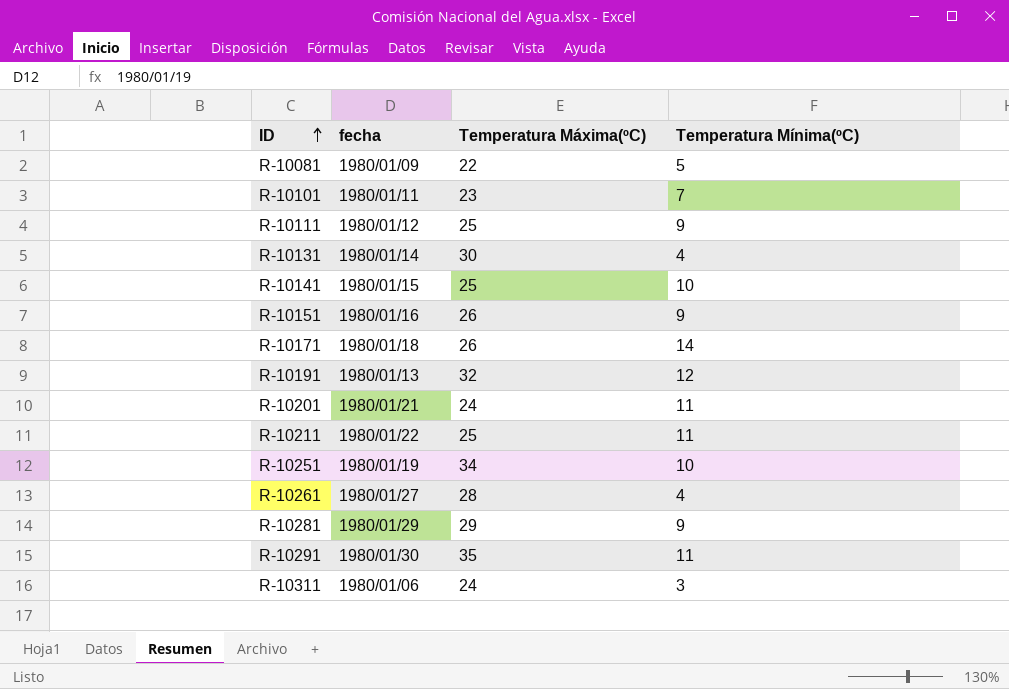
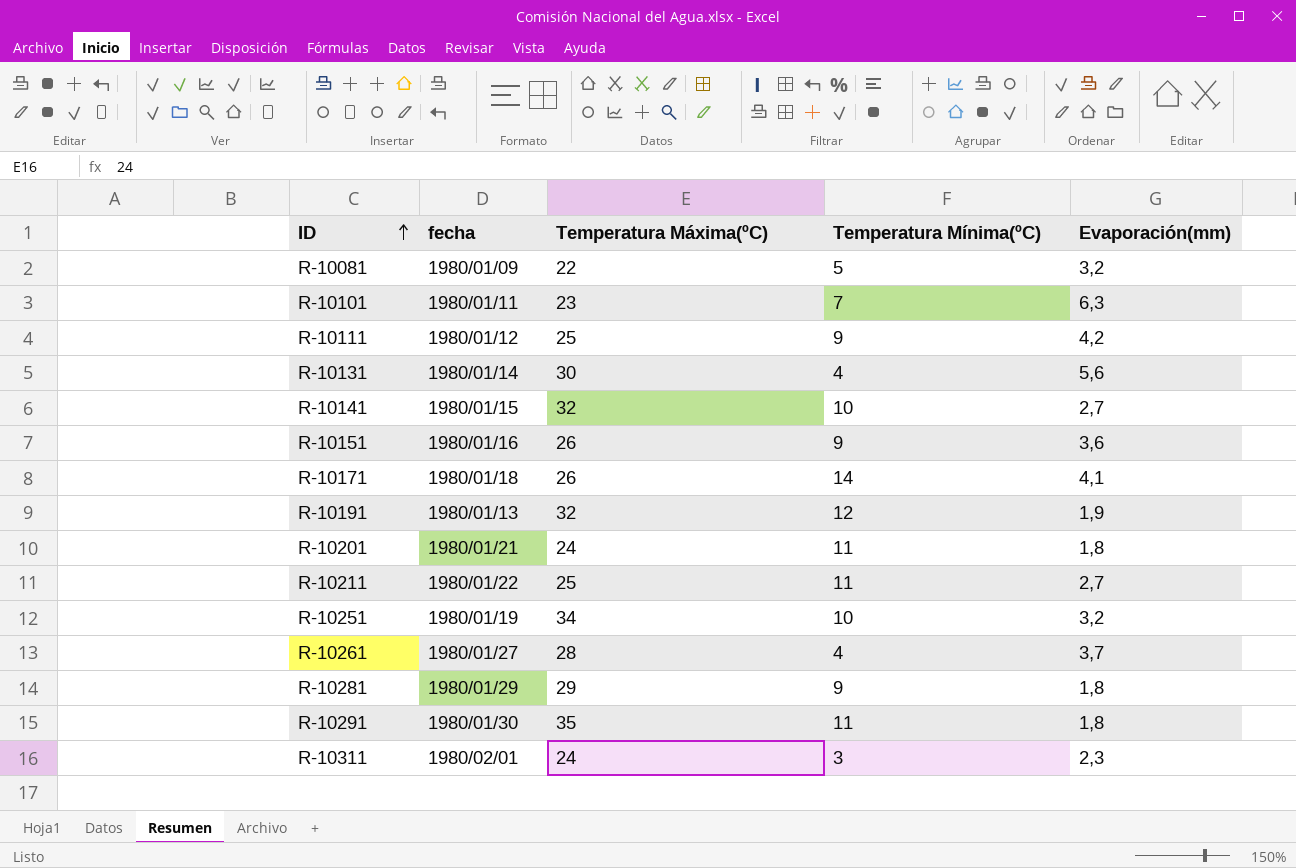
column Evaporación(mm) | position: none -> 5
R-10141 | Temperatura Máxima(ºC): 25 -> 32
R-10311 | fecha: 1980/01/06 -> 1980/02/01

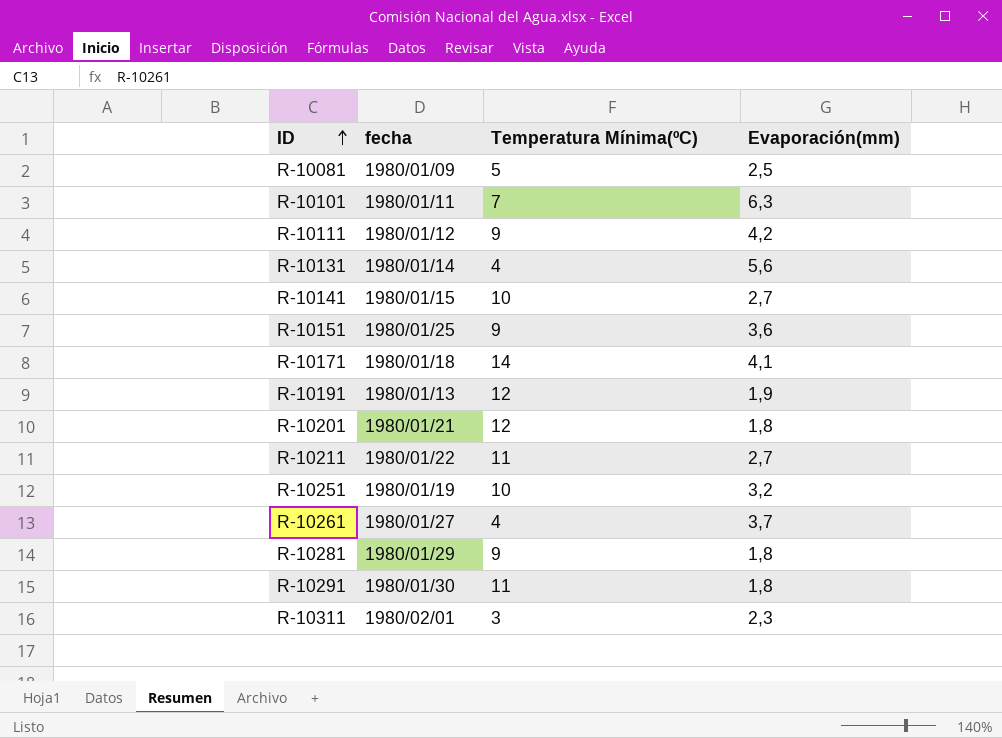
column Temperatura Máxima(ºC) | position: 3 -> none
R-10081 | Evaporación(mm): 3,2 -> 2,5
R-10151 | fecha: 1980/01/16 -> 1980/01/25
R-10201 | Temperatura Mínima(ºC): 11 -> 12

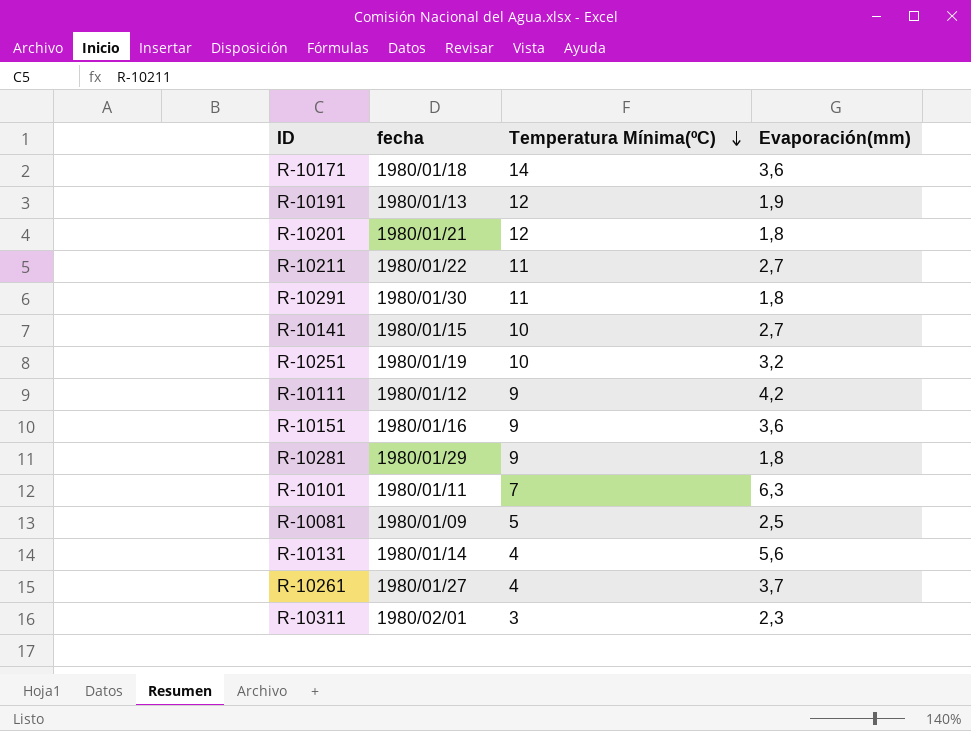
row order: ID ascending -> Temperatura Mínima(ºC) descending
R-10171 | Evaporación(mm): 4,1 -> 3,6
R-10151 | fecha: 1980/01/25 -> 1980/01/16

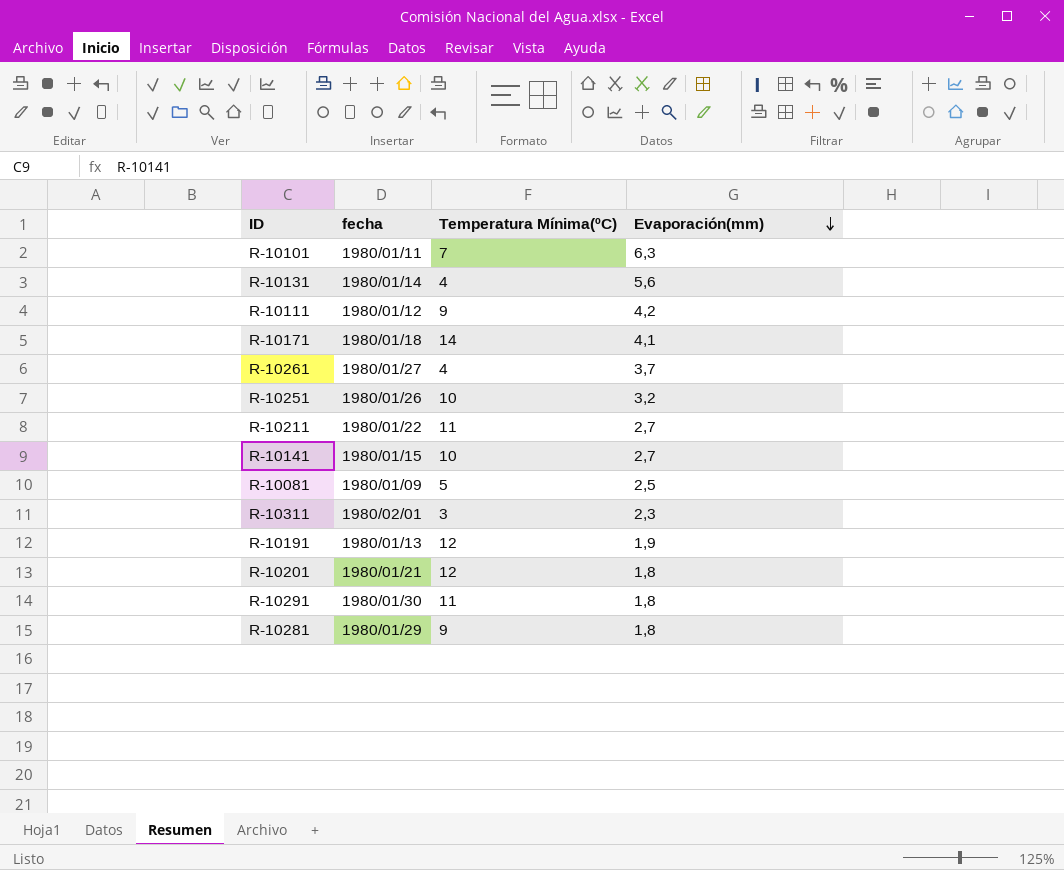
row order: Temperatura Mínima(ºC) descending -> Evaporación(mm) descending
row R-10151: 1980/01/16 | 9 | 3,6 -> none
R-10171 | Evaporación(mm): 3,6 -> 4,1
R-10251 | fecha: 1980/01/19 -> 1980/01/26

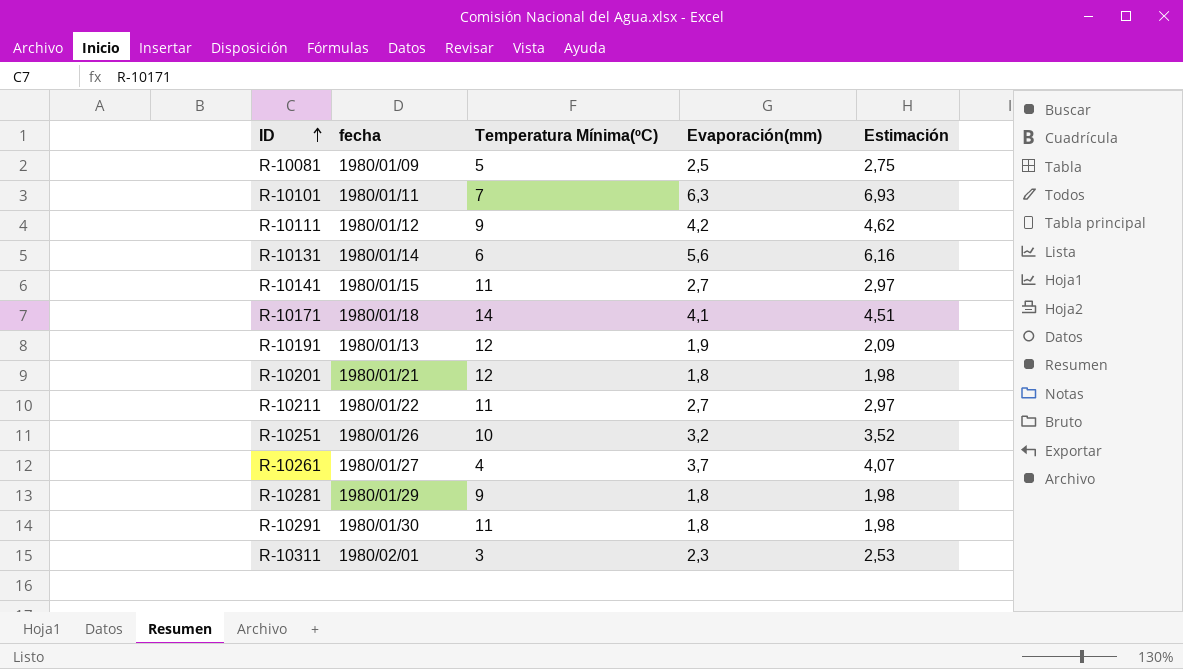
row order: Evaporación(mm) descending -> ID ascending
column Estimación | formula: none -> [Evaporación(mm)] * 1,1
R-10131 | Temperatura Mínima(ºC): 4 -> 6
R-10141 | Temperatura Mínima(ºC): 10 -> 11

